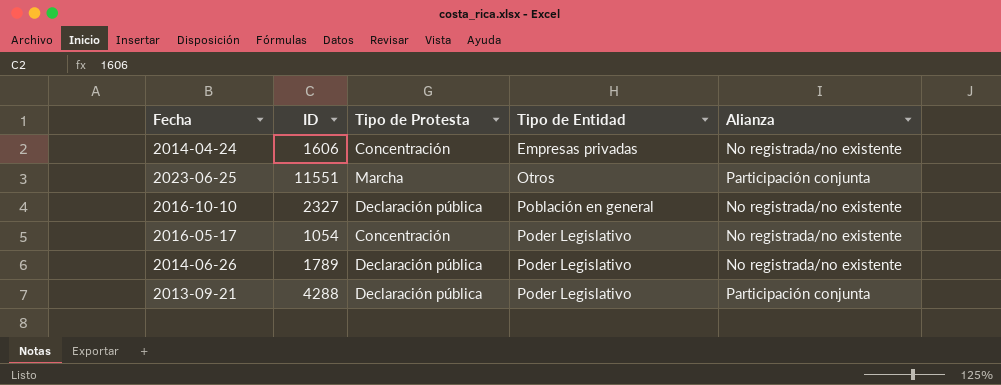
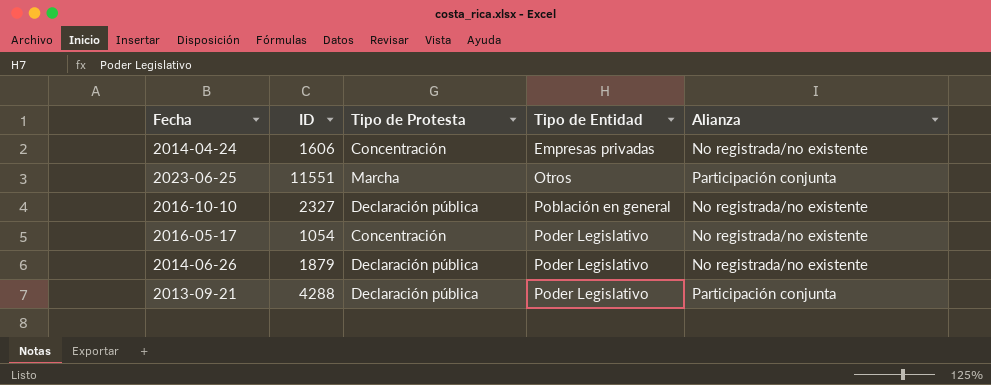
2014-06-26 | ID: 1789 -> 1879

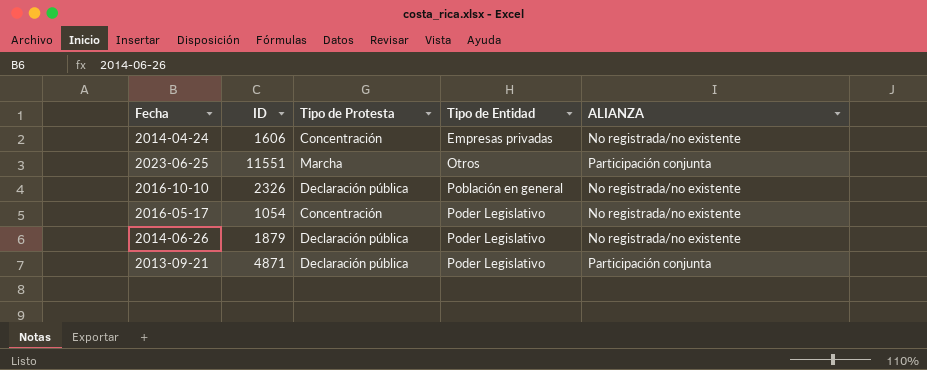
column name: Alianza -> ALIANZA
2016-10-10 | ID: 2327 -> 2326
2013-09-21 | ID: 4288 -> 4871

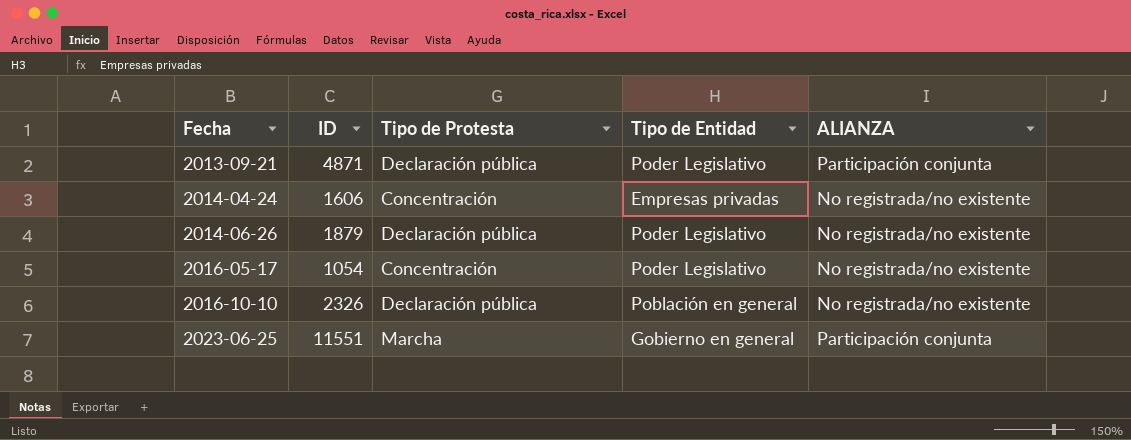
row order: Tipo de Entidad ascending -> Fecha ascending
2023-06-25 | Tipo de Entidad: Otros -> Gobierno en general

